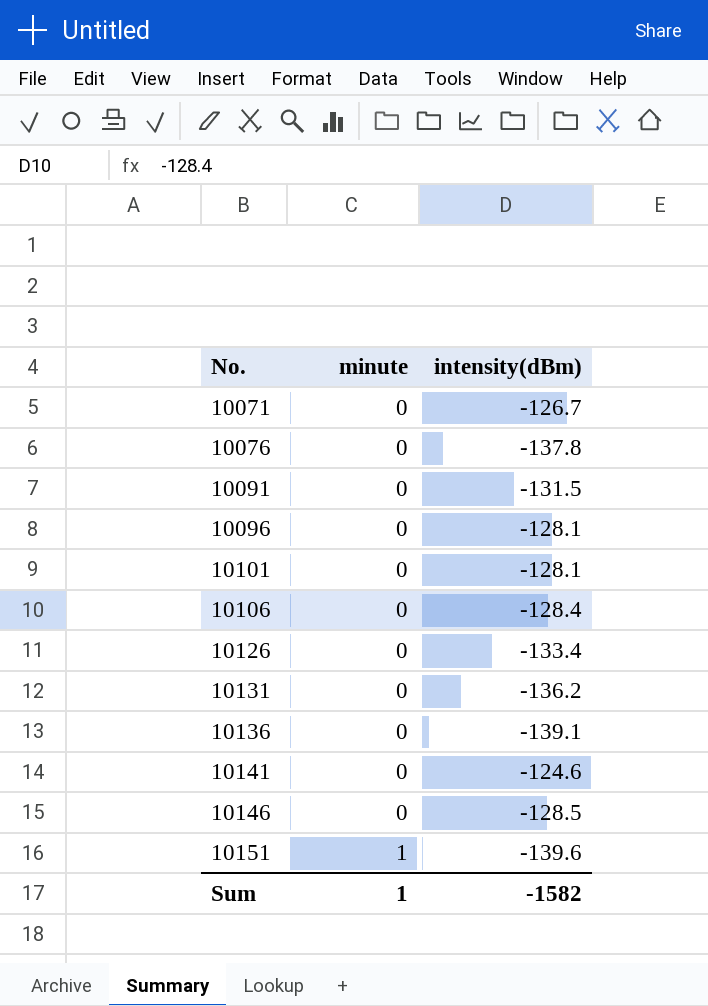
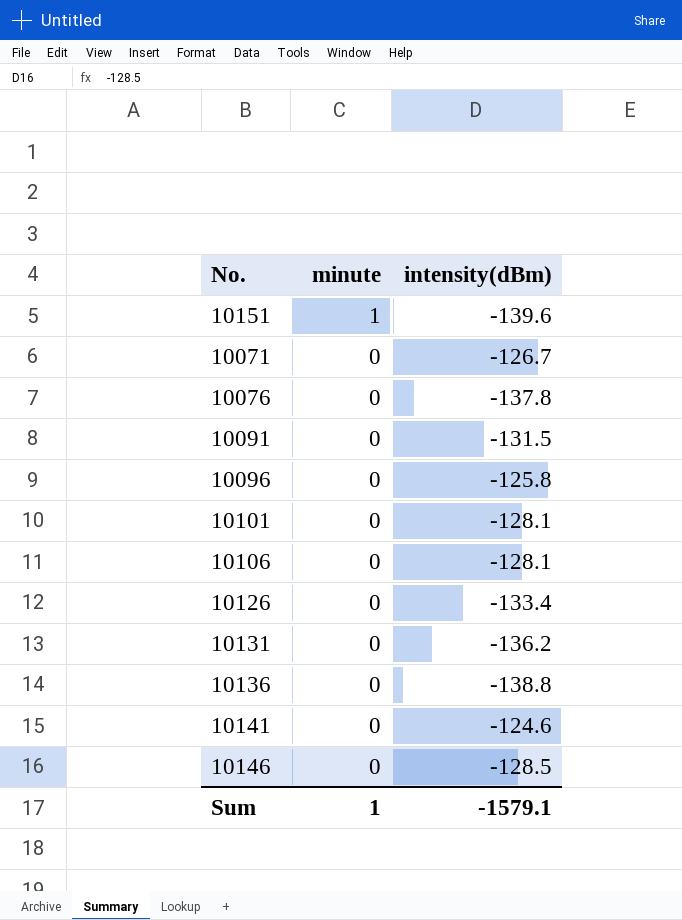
row order: No. ascending -> minute descending
10096 | intensity(dBm): -128.1 -> -125.8
10106 | intensity(dBm): -128.4 -> -128.1
10136 | intensity(dBm): -139.1 -> -138.8
Sum | intensity(dBm): -1582 -> -1579.1

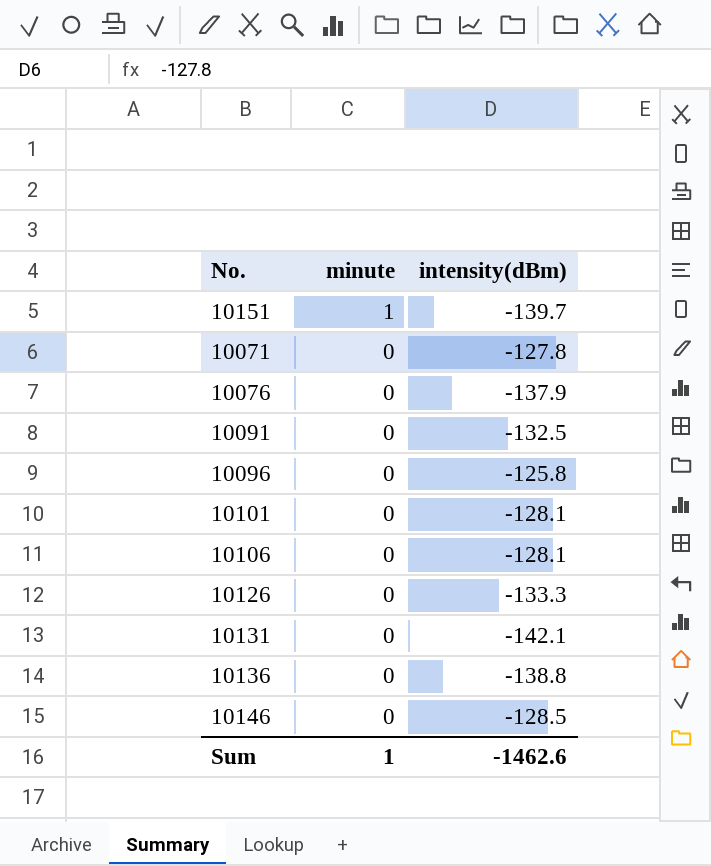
row 10141: 0 | -124.6 -> none
10151 | intensity(dBm): -139.6 -> -139.7
10071 | intensity(dBm): -126.7 -> -127.8
10076 | intensity(dBm): -137.8 -> -137.9
10091 | intensity(dBm): -131.5 -> -132.5
10126 | intensity(dBm): -133.4 -> -133.3
10131 | intensity(dBm): -136.2 -> -142.1
Sum | intensity(dBm): -1579.1 -> -1462.6

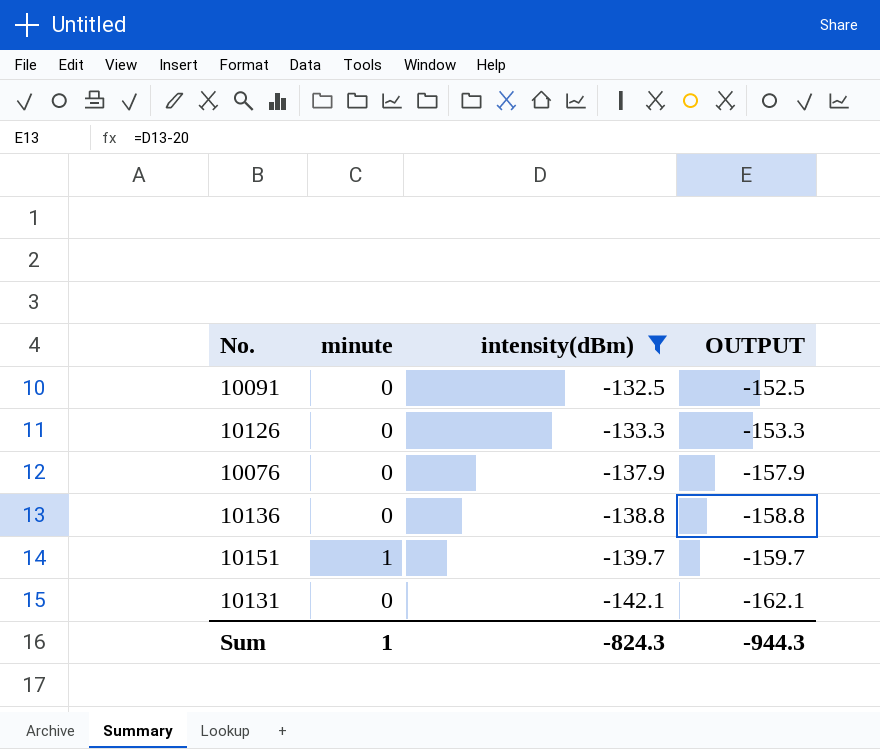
filter: none -> intensity(dBm) <= -132.5
row order: minute descending -> intensity(dBm) descending
column OUTPUT | formula: none -> [intensity(dBm)] - 20
Sum | intensity(dBm): -1462.6 -> -824.3

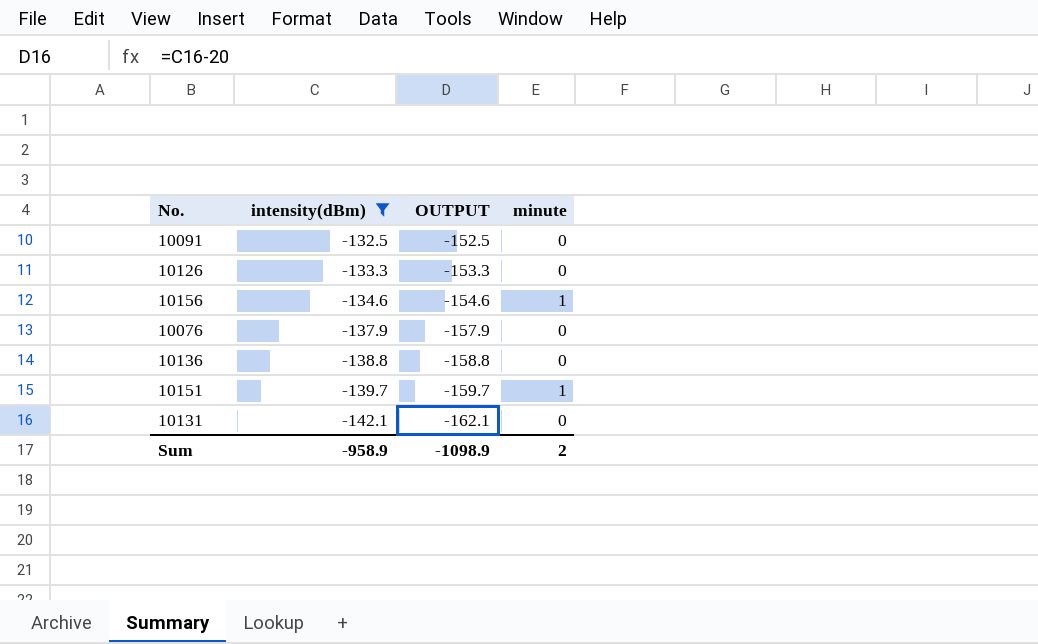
column minute | position: 2 -> 4
row 10156: none -> -134.6 | -154.6 | 1
Sum | intensity(dBm): -824.3 -> -958.9
Sum | OUTPUT: -944.3 -> -1098.9
Sum | minute: 1 -> 2

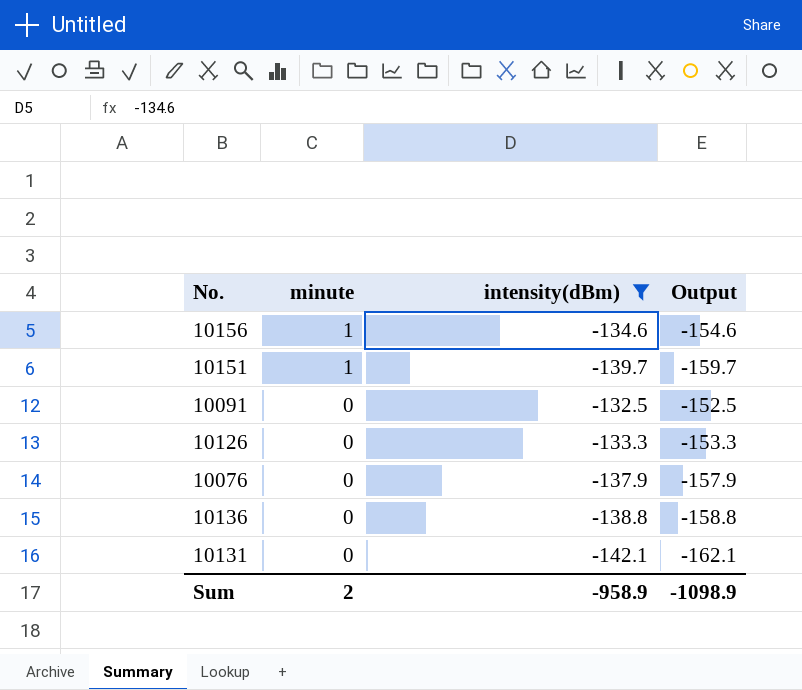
row order: intensity(dBm) descending -> minute descending
column minute | position: 4 -> 2
column name: OUTPUT -> Output

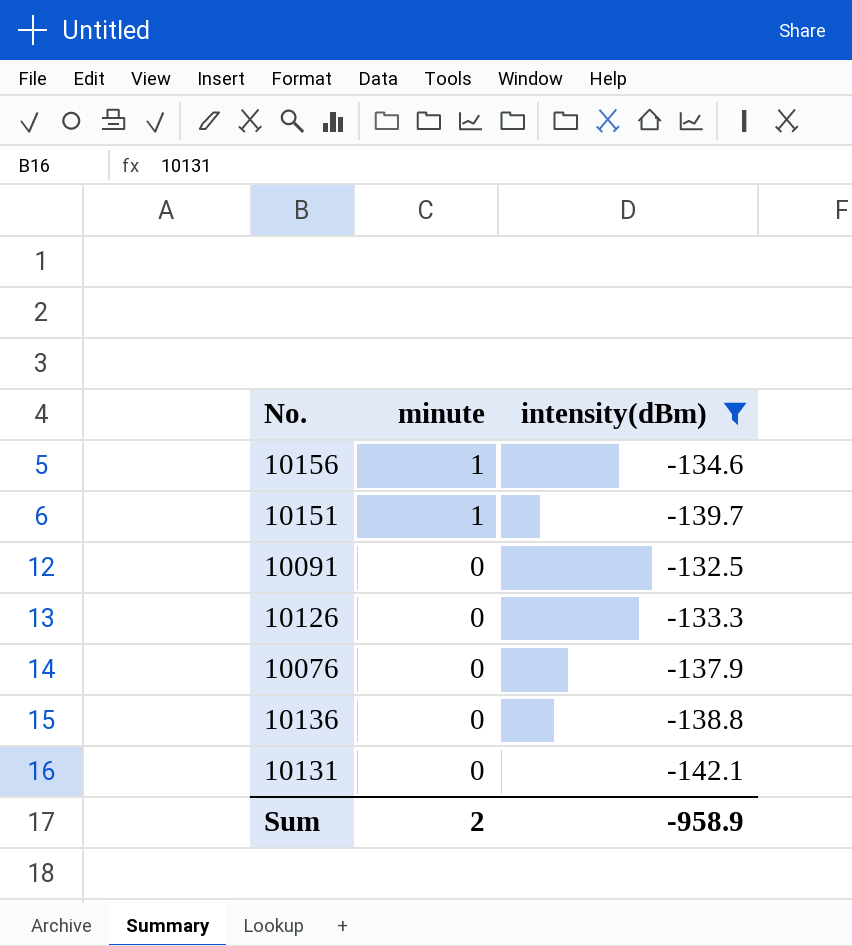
column Output | formula: [intensity(dBm)] - 20 -> none

